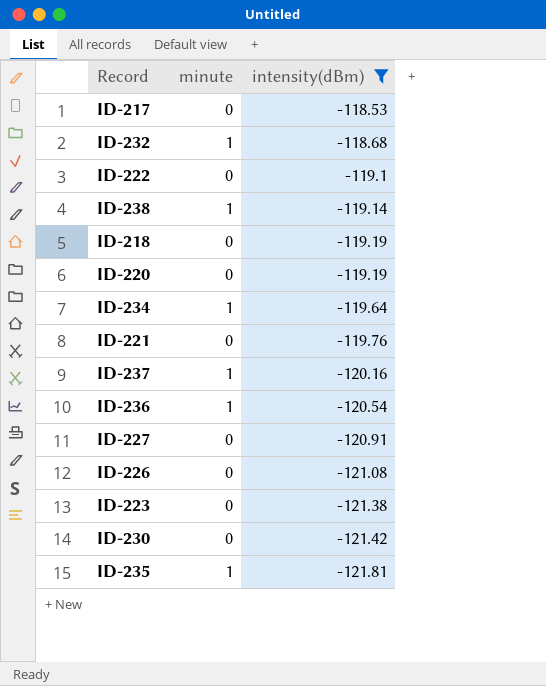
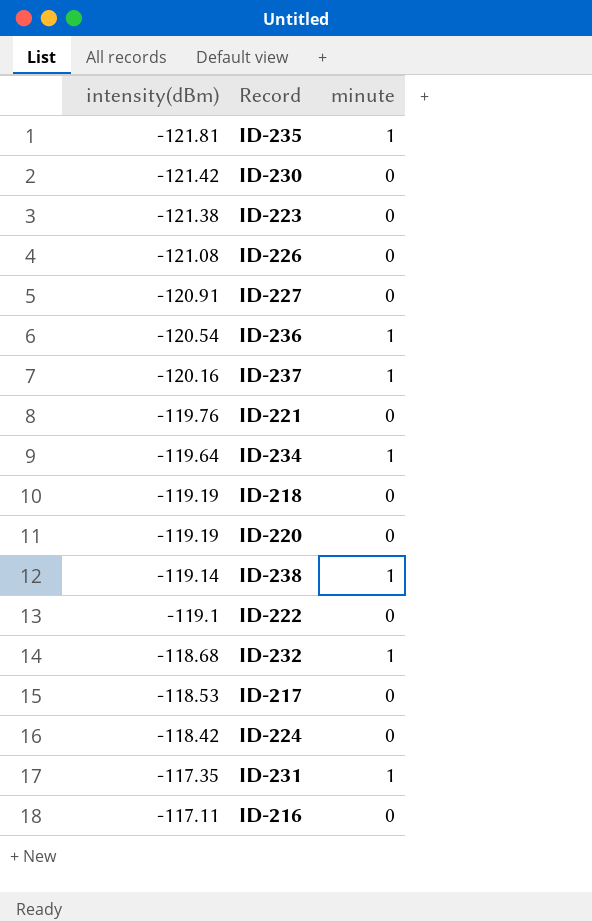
filter: intensity(dBm) <= -118.53 -> none
row order: intensity(dBm) descending -> intensity(dBm) ascending
column intensity(dBm) | position: 3 -> 1

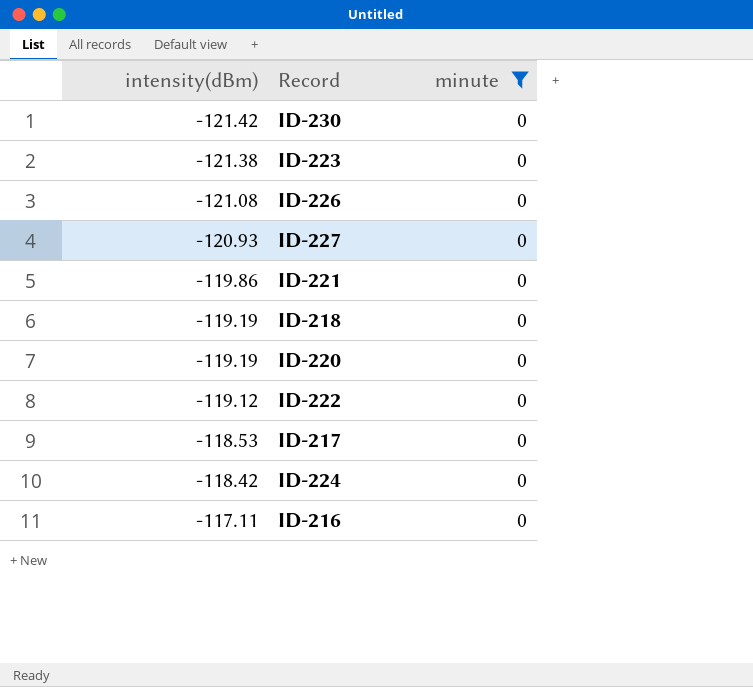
filter: none -> minute = 0
ID-227 | intensity(dBm): -120.91 -> -120.93
ID-221 | intensity(dBm): -119.76 -> -119.86
ID-222 | intensity(dBm): -119.1 -> -119.12

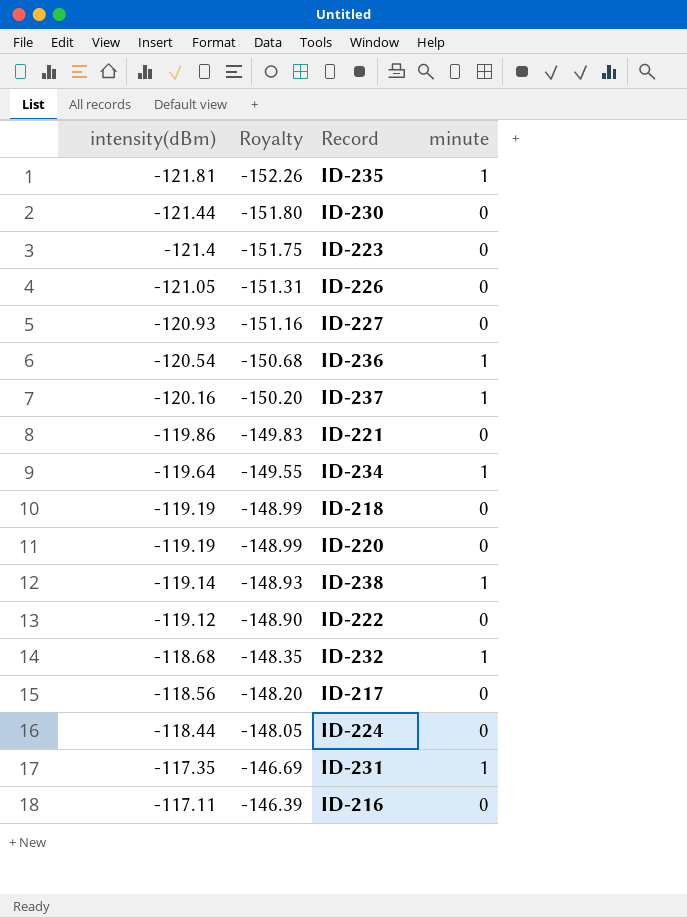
filter: minute = 0 -> none
column Royalty | formula: none -> [intensity(dBm)] * 1.25
ID-230 | intensity(dBm): -121.42 -> -121.44
ID-223 | intensity(dBm): -121.38 -> -121.4
ID-226 | intensity(dBm): -121.08 -> -121.05
ID-217 | intensity(dBm): -118.53 -> -118.56
ID-224 | intensity(dBm): -118.42 -> -118.44

